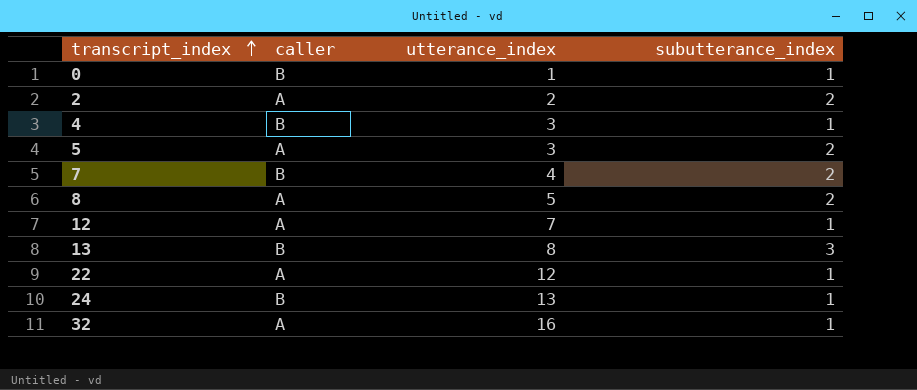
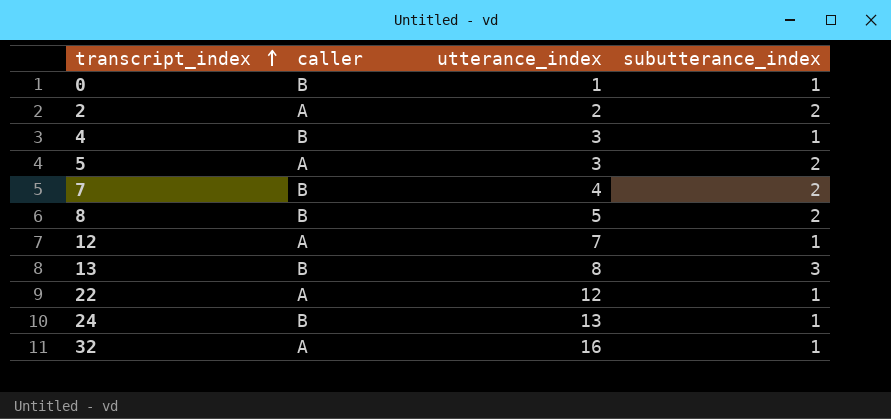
8 | caller: A -> B

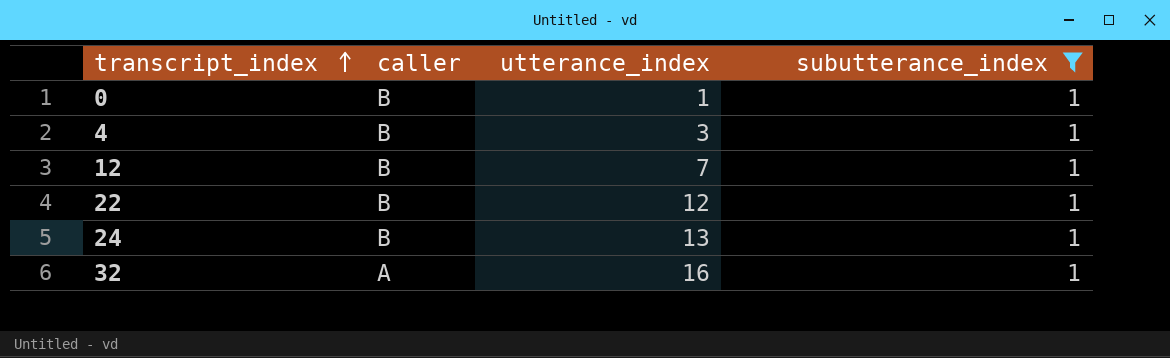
filter: none -> subutterance_index = 1
12 | caller: A -> B
22 | caller: A -> B

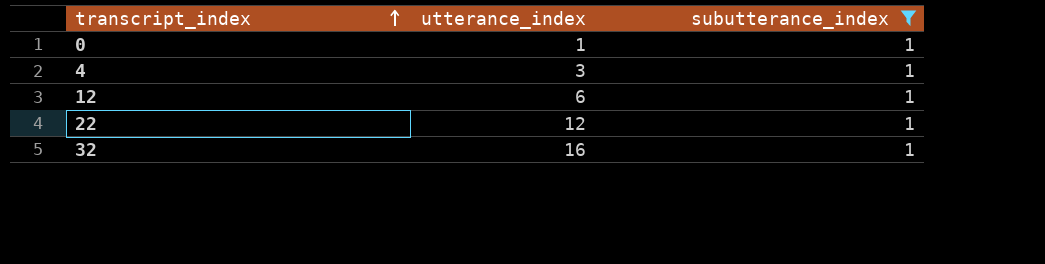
column caller | position: 2 -> none
row 24: B | 13 | 1 -> none
12 | utterance_index: 7 -> 6

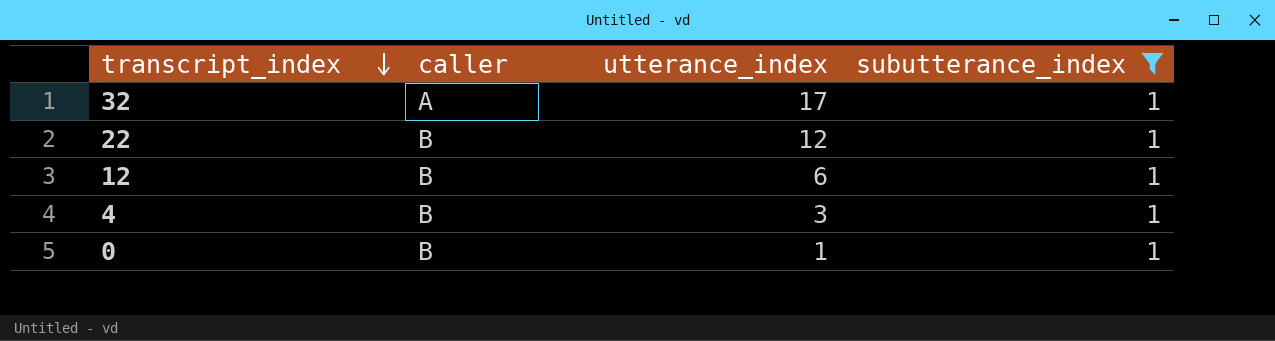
row order: transcript_index ascending -> transcript_index descending
column caller | position: none -> 2
32 | utterance_index: 16 -> 17

